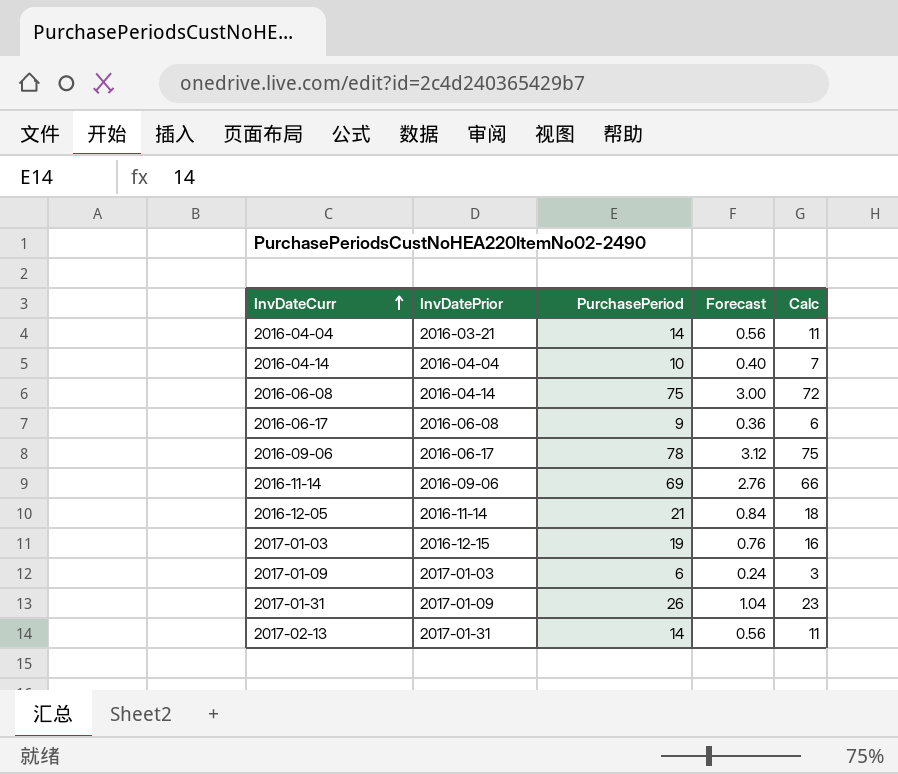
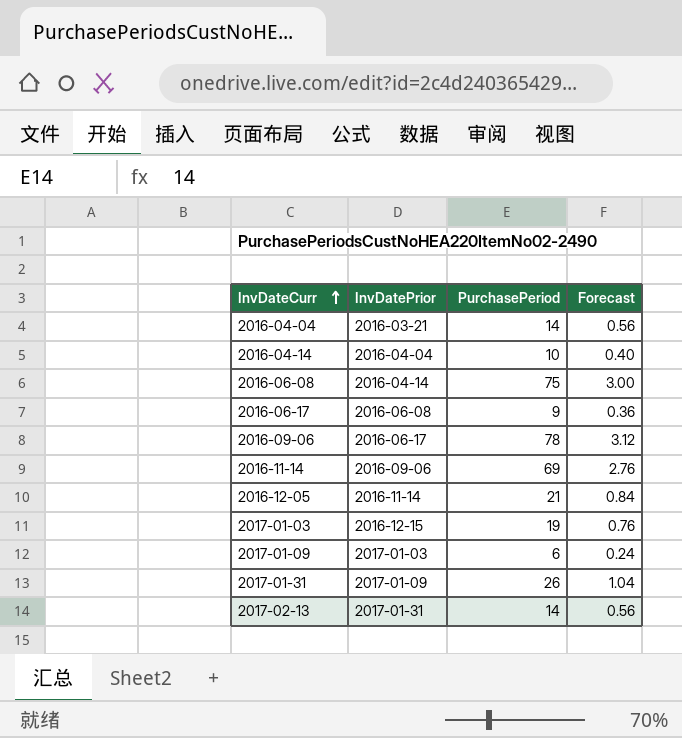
column Calc | formula: [PurchasePeriod] - 3 -> none

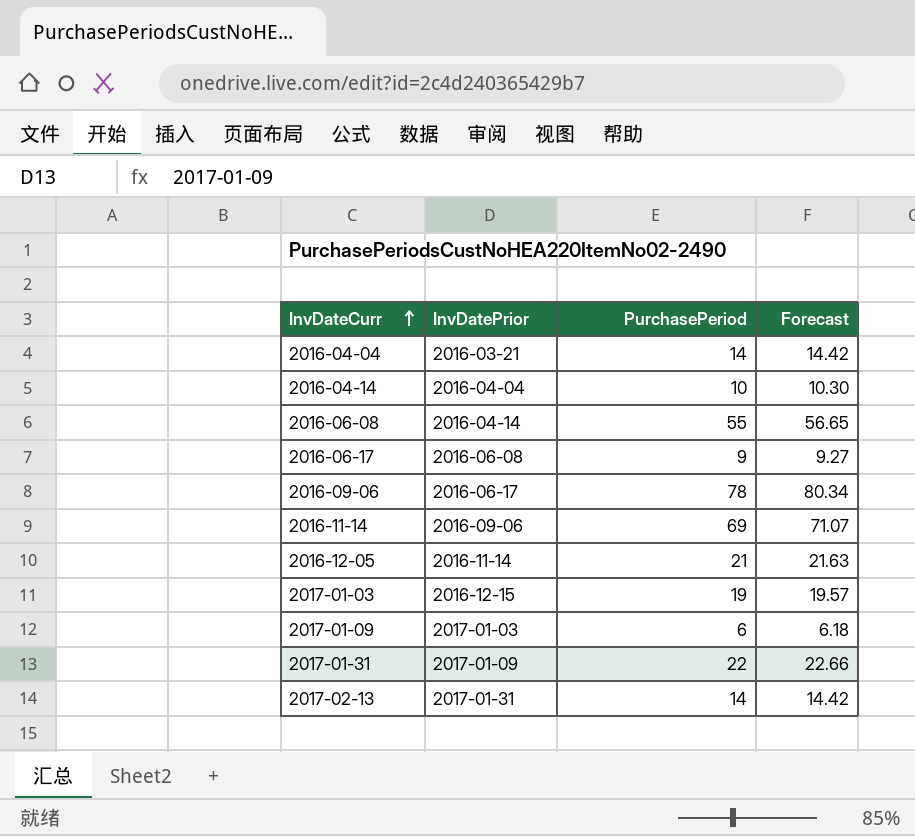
column Forecast | formula: [PurchasePeriod] * 0.04 -> [PurchasePeriod] * 1.03
2016-06-08 | PurchasePeriod: 75 -> 55
2017-01-31 | PurchasePeriod: 26 -> 22

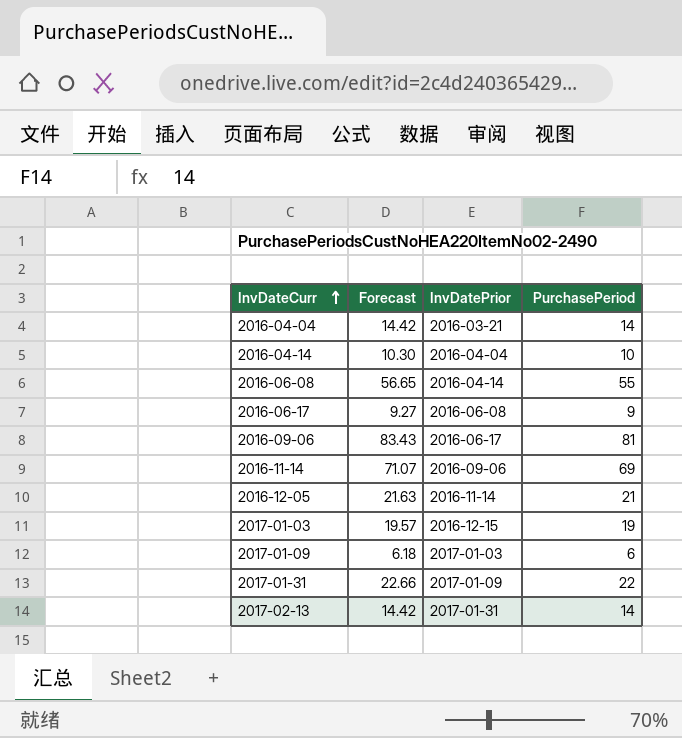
column Forecast | position: 4 -> 2
2016-09-06 | Forecast: 80.34 -> 83.43
2016-09-06 | PurchasePeriod: 78 -> 81

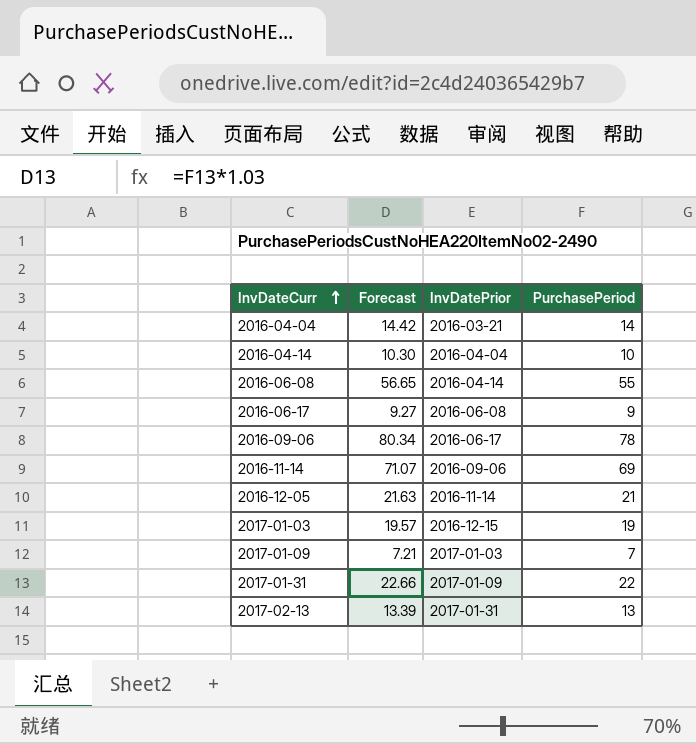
2016-09-06 | Forecast: 83.43 -> 80.34
2016-09-06 | PurchasePeriod: 81 -> 78
2017-01-09 | Forecast: 6.18 -> 7.21
2017-01-09 | PurchasePeriod: 6 -> 7
2017-02-13 | Forecast: 14.42 -> 13.39
2017-02-13 | PurchasePeriod: 14 -> 13

